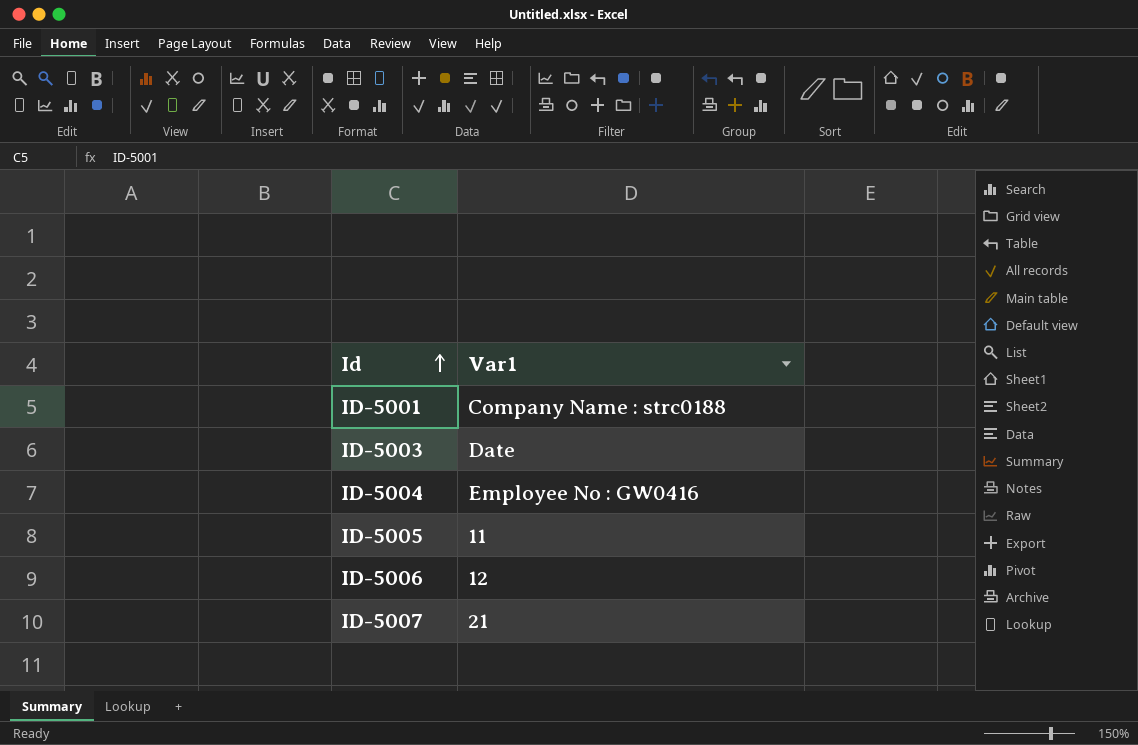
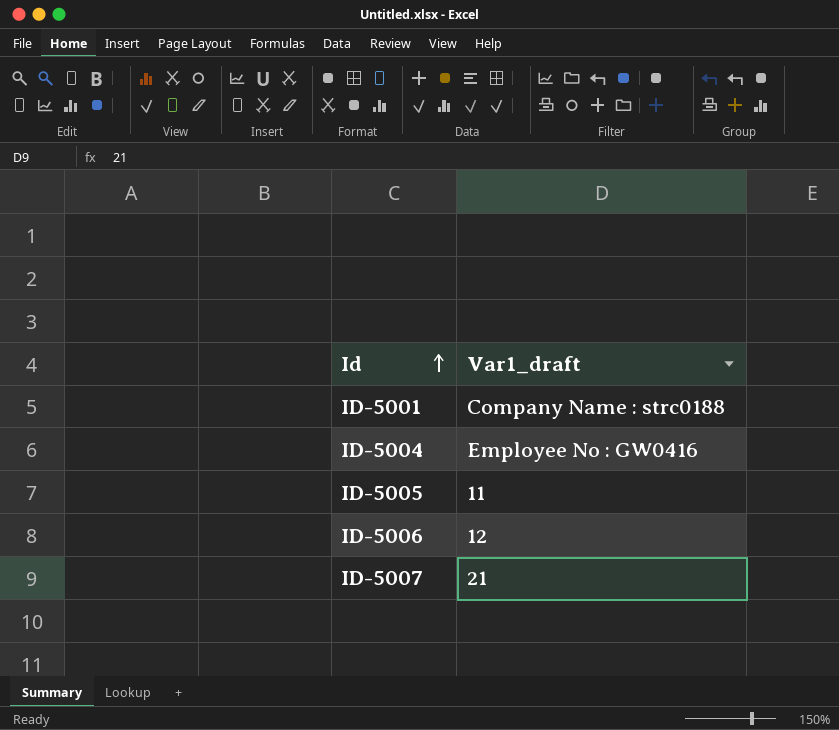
column name: Var1 -> Var1_draft
row ID-5003: Date -> none

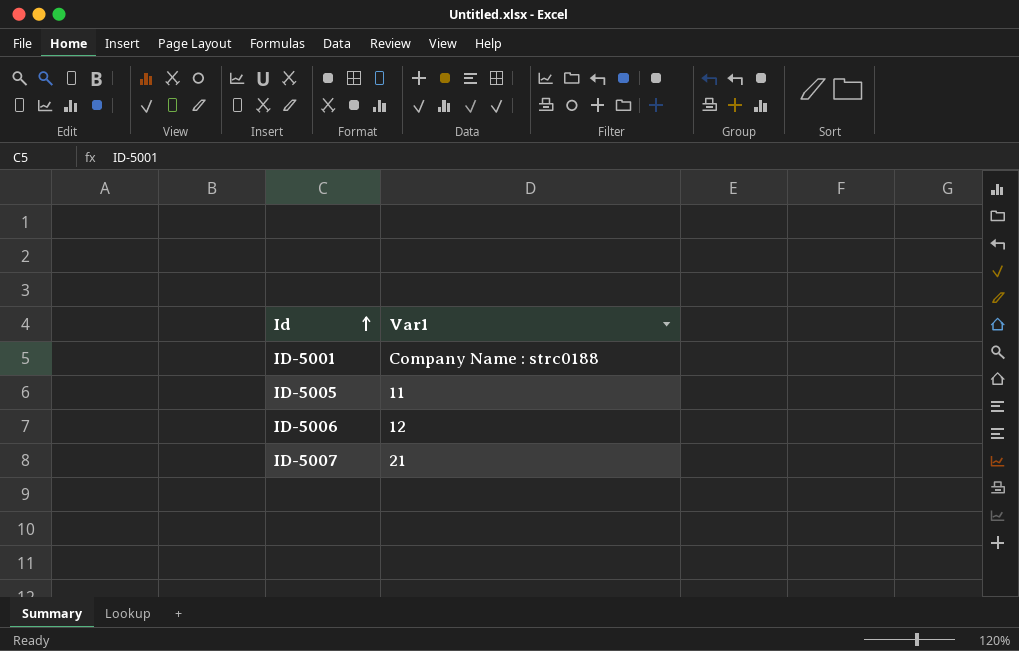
column name: Var1_draft -> Var1
row ID-5004: Employee No : GW0416 -> none

